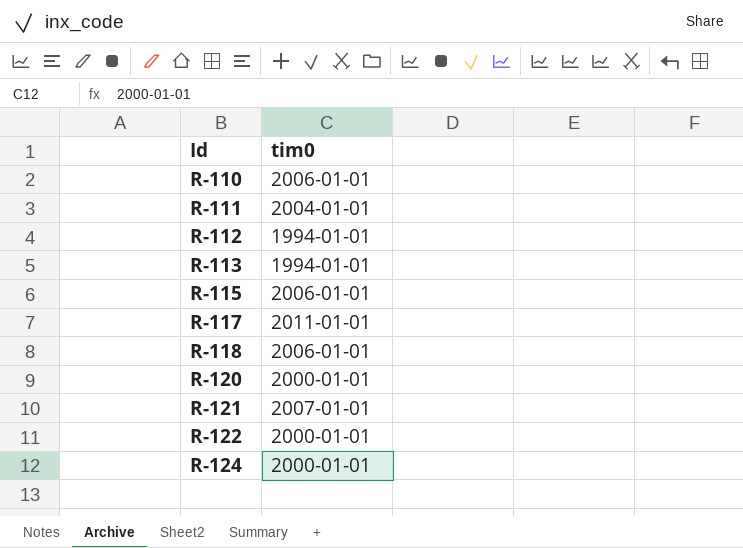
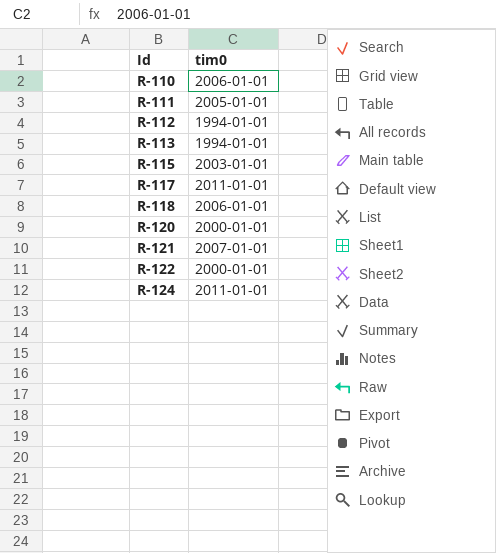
R-111 | tim0: 2004-01-01 -> 2005-01-01
R-115 | tim0: 2006-01-01 -> 2003-01-01
R-124 | tim0: 2000-01-01 -> 2011-01-01

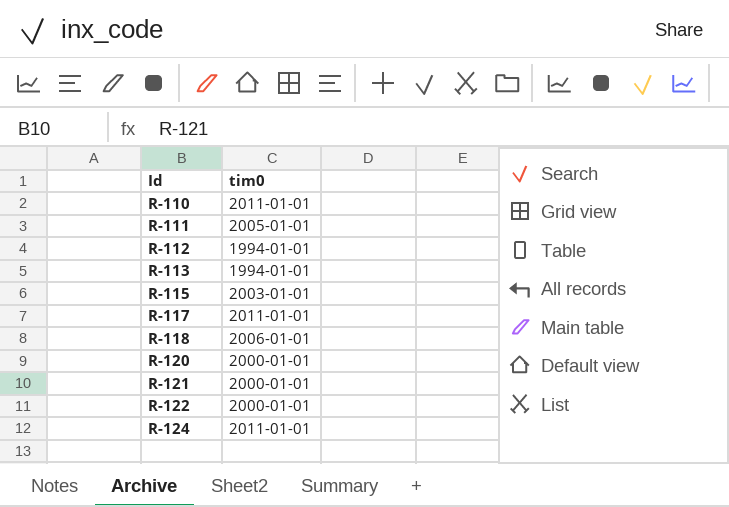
R-110 | tim0: 2006-01-01 -> 2011-01-01
R-121 | tim0: 2007-01-01 -> 2000-01-01

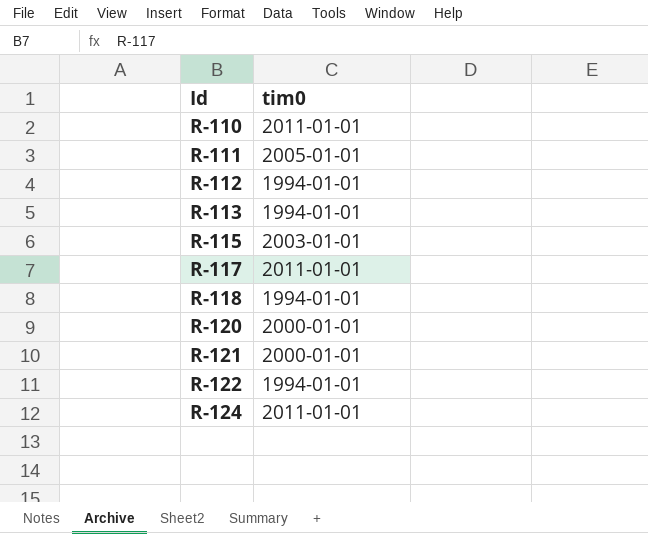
R-118 | tim0: 2006-01-01 -> 1994-01-01
R-122 | tim0: 2000-01-01 -> 1994-01-01

